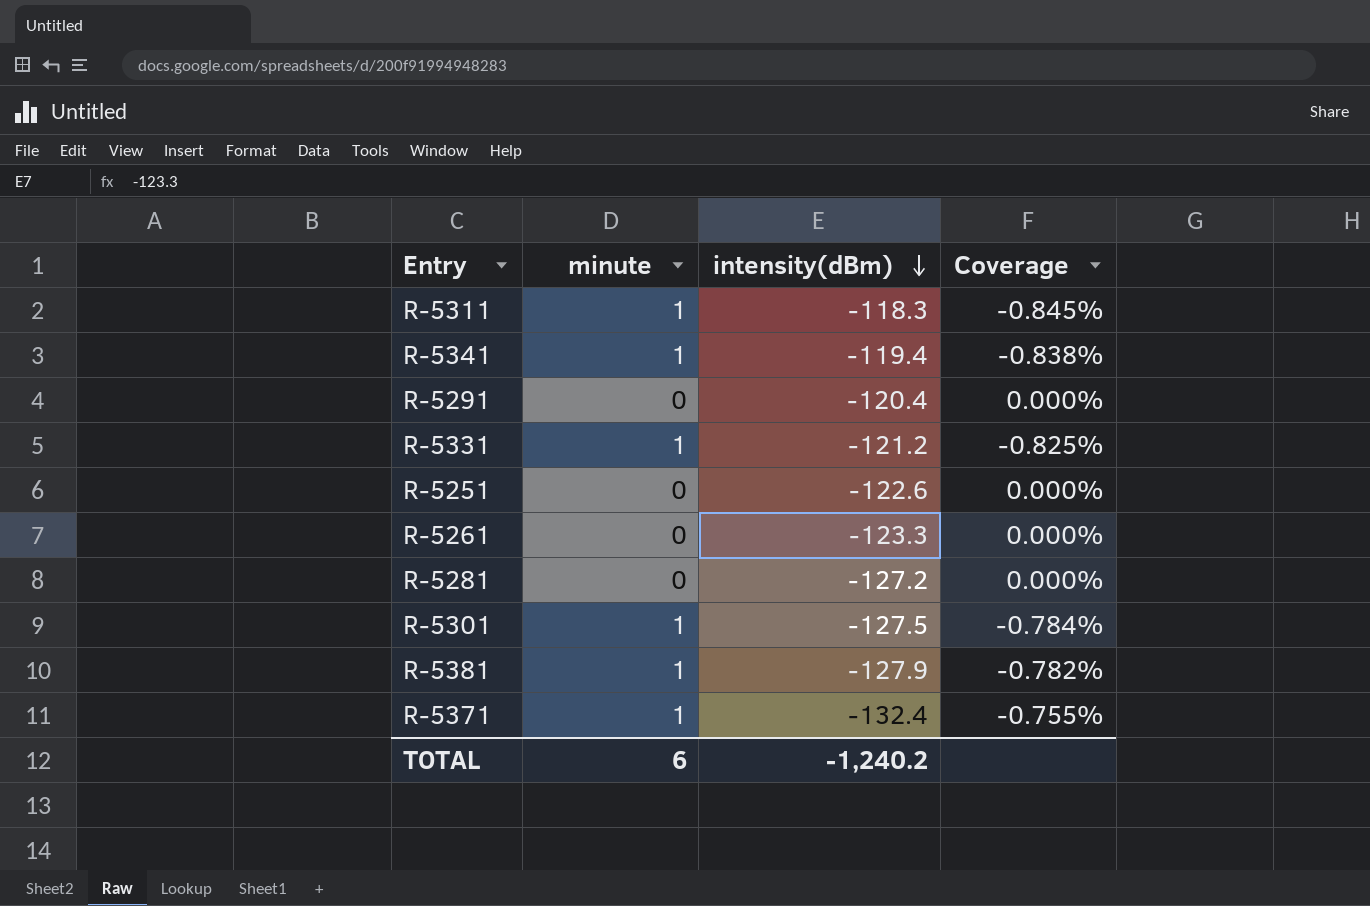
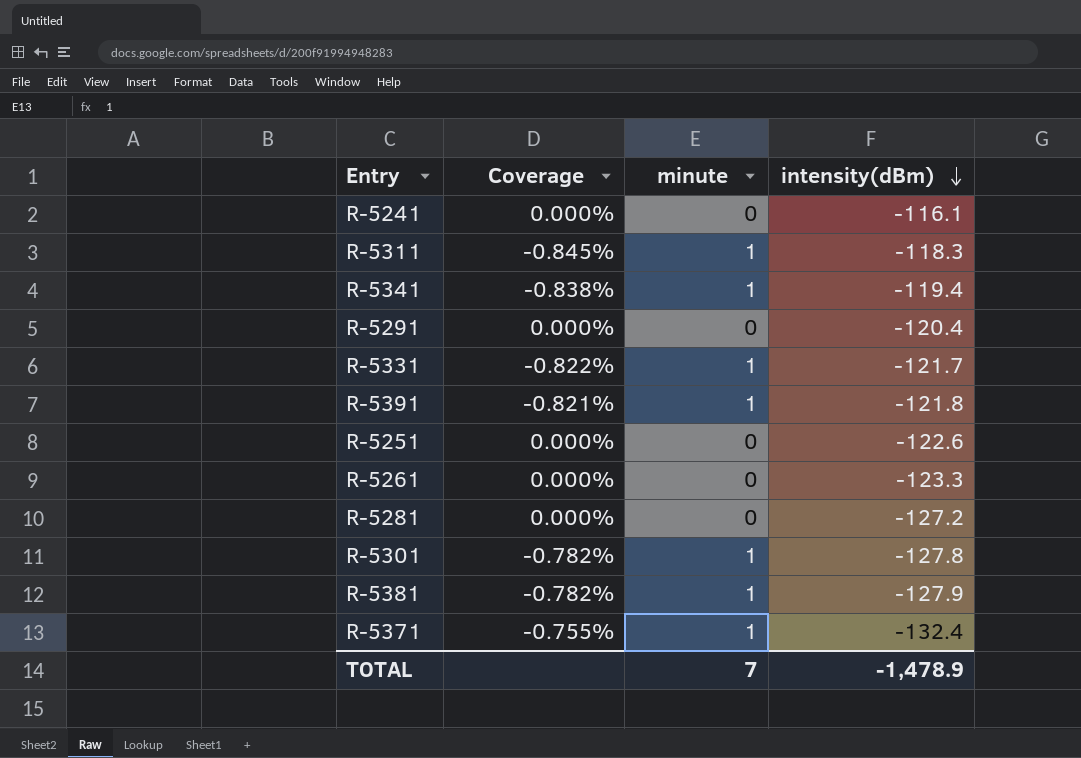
column Coverage | position: 4 -> 2
row R-5241: none -> 0.000% | 0 | -116.1
R-5331 | Coverage: -0.825% -> -0.822%
R-5331 | intensity(dBm): -121.2 -> -121.7
row R-5391: none -> -0.821% | 1 | -121.8
R-5301 | Coverage: -0.784% -> -0.782%
R-5301 | intensity(dBm): -127.5 -> -127.8
TOTAL | minute: 6 -> 7
TOTAL | intensity(dBm): -1,240.2 -> -1,478.9

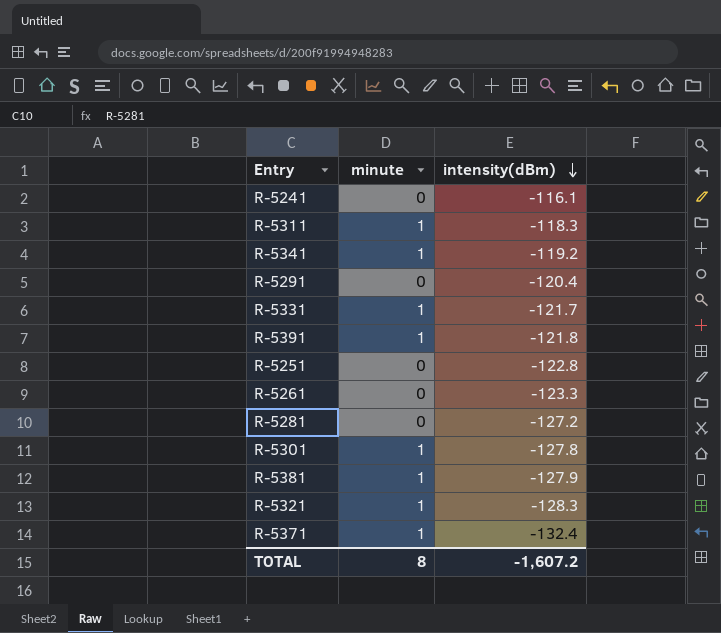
column Coverage | formula: [minute] / [intensity(dBm)] -> none
R-5341 | intensity(dBm): -119.4 -> -119.2
R-5251 | intensity(dBm): -122.6 -> -122.8
row R-5321: none -> 1 | -128.3
TOTAL | minute: 7 -> 8
TOTAL | intensity(dBm): -1,478.9 -> -1,607.2

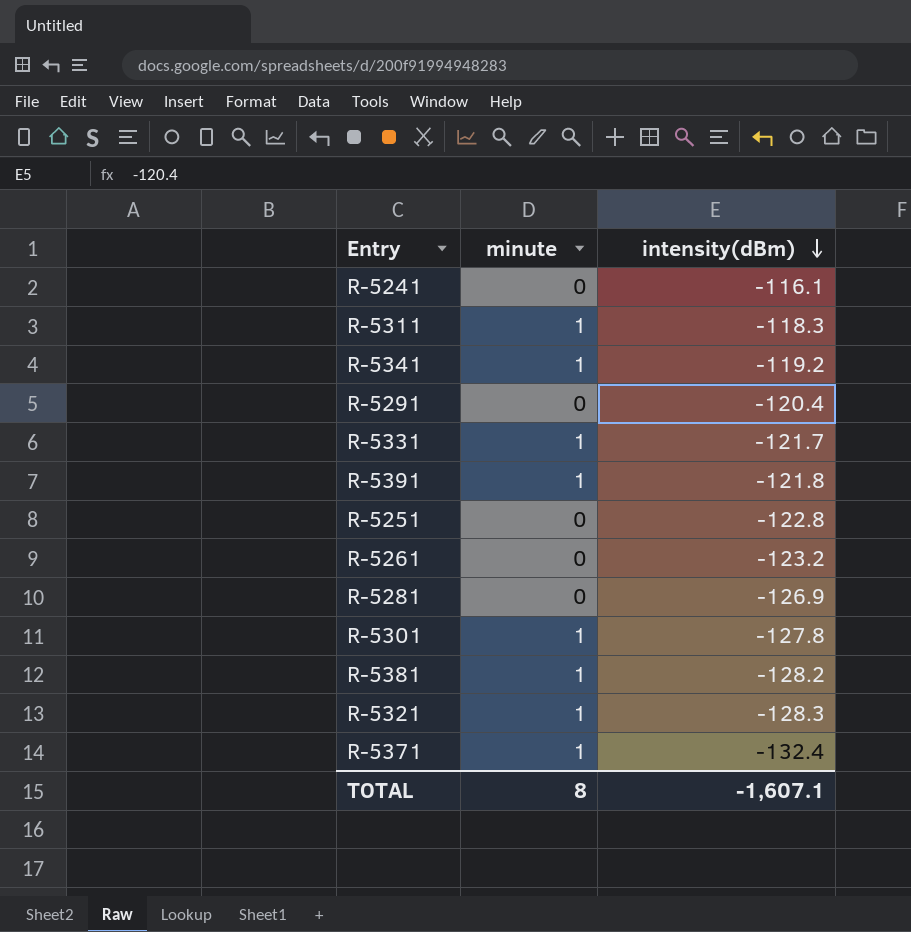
R-5261 | intensity(dBm): -123.3 -> -123.2
R-5281 | intensity(dBm): -127.2 -> -126.9
R-5381 | intensity(dBm): -127.9 -> -128.2
TOTAL | intensity(dBm): -1,607.2 -> -1,607.1

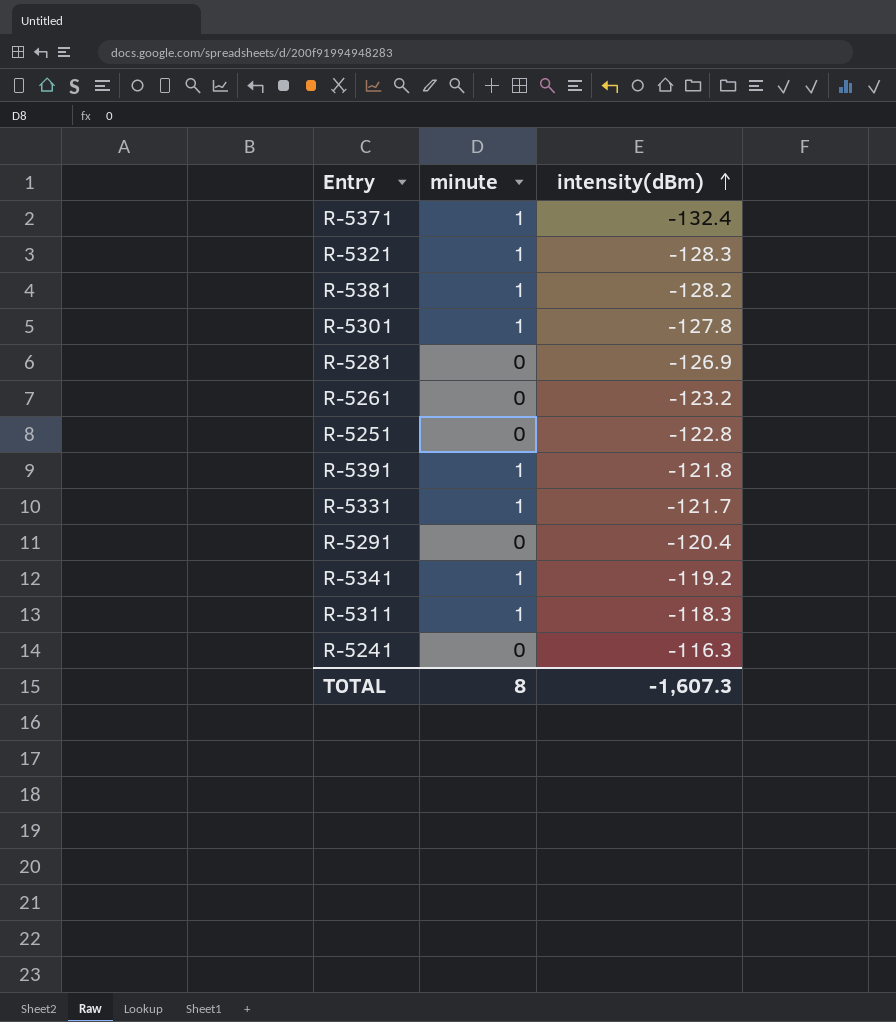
row order: intensity(dBm) descending -> intensity(dBm) ascending
R-5241 | intensity(dBm): -116.1 -> -116.3
TOTAL | intensity(dBm): -1,607.1 -> -1,607.3

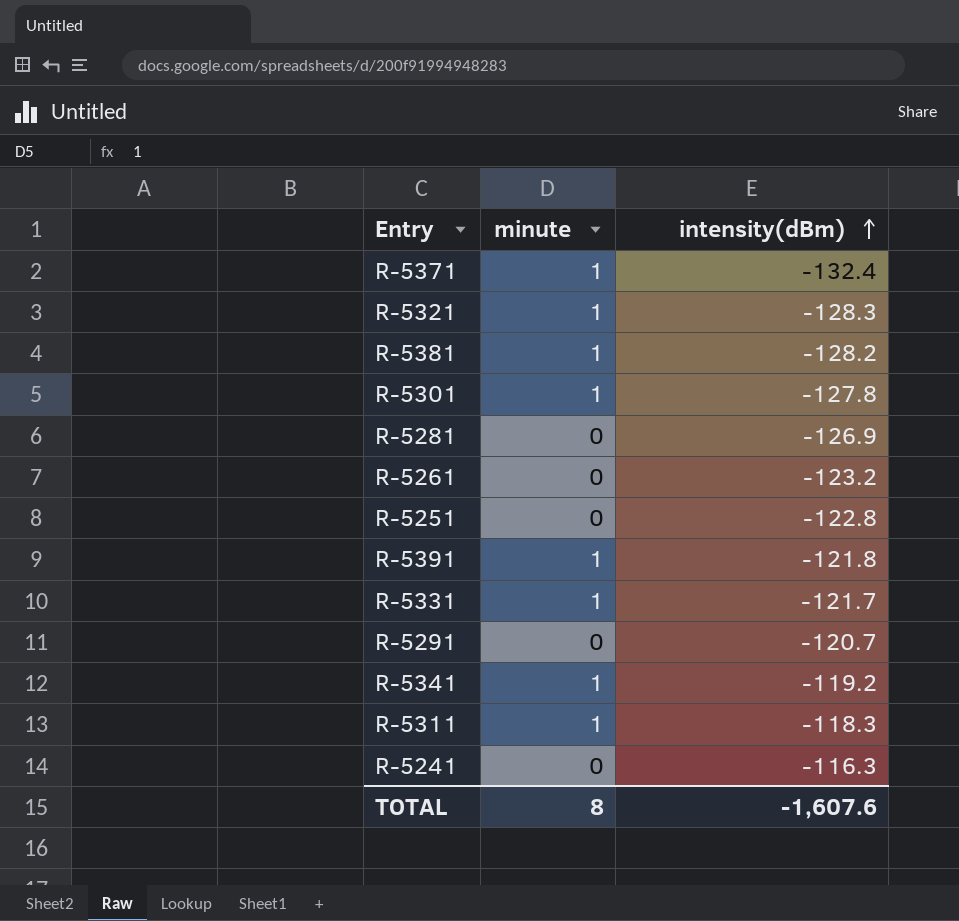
R-5291 | intensity(dBm): -120.4 -> -120.7
TOTAL | intensity(dBm): -1,607.3 -> -1,607.6

